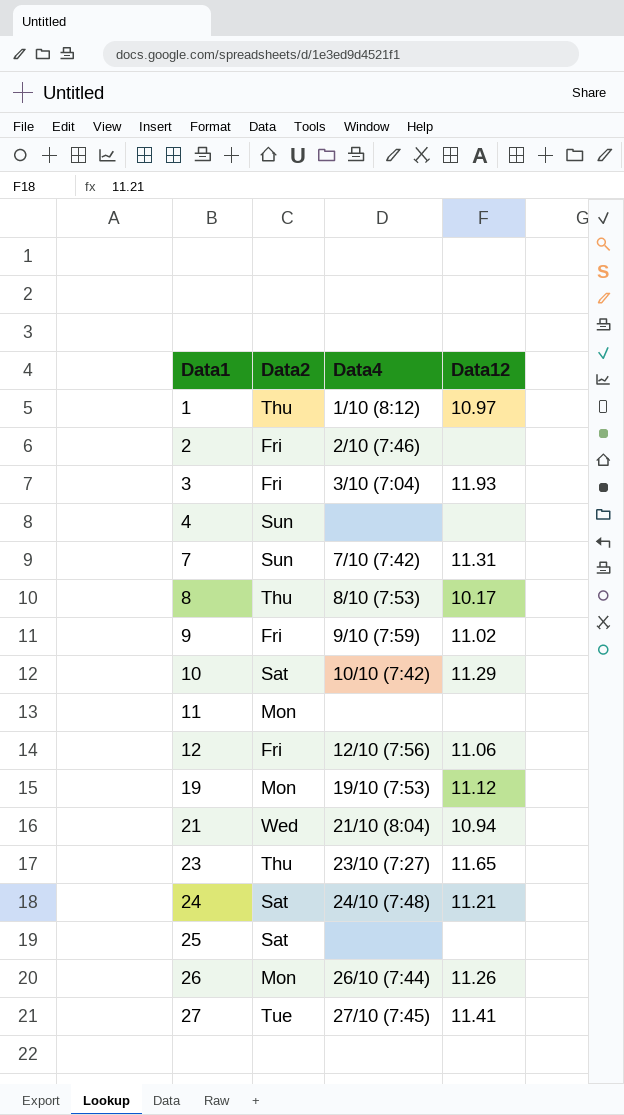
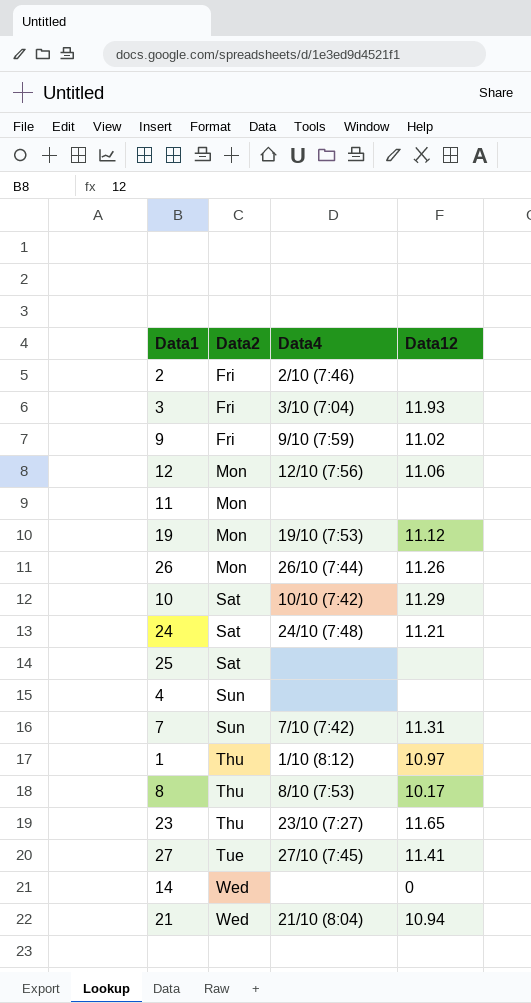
row order: Data1 ascending -> Data2 ascending
12 | Data2: Fri -> Mon
row 14: none -> Wed | none | 0

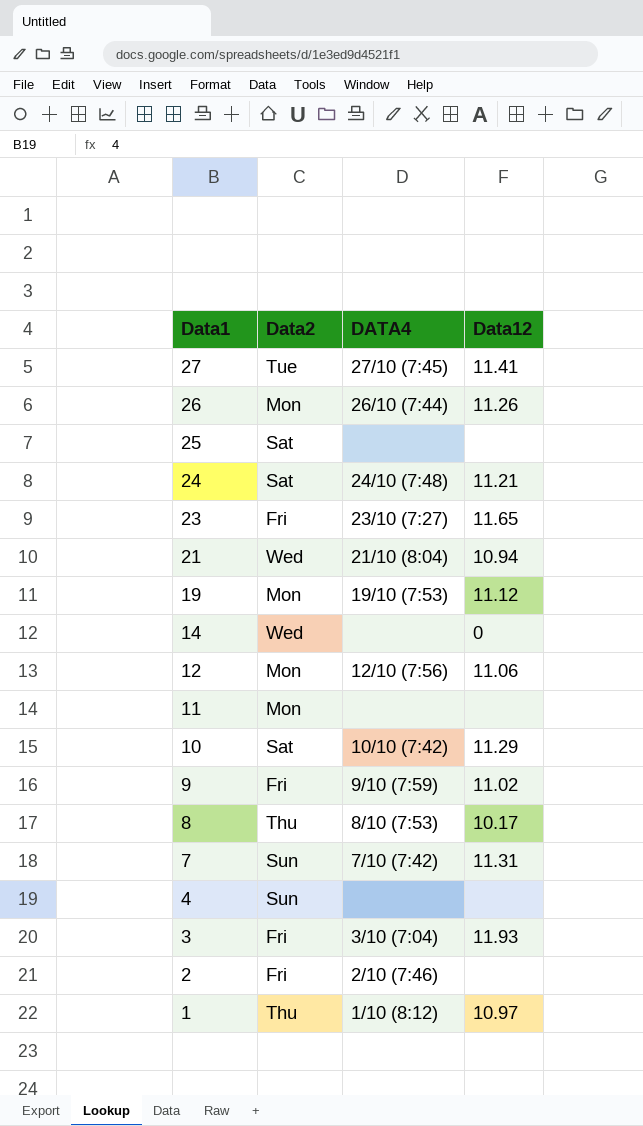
row order: Data2 ascending -> Data1 descending
column name: Data4 -> DATA4
23 | Data2: Thu -> Fri

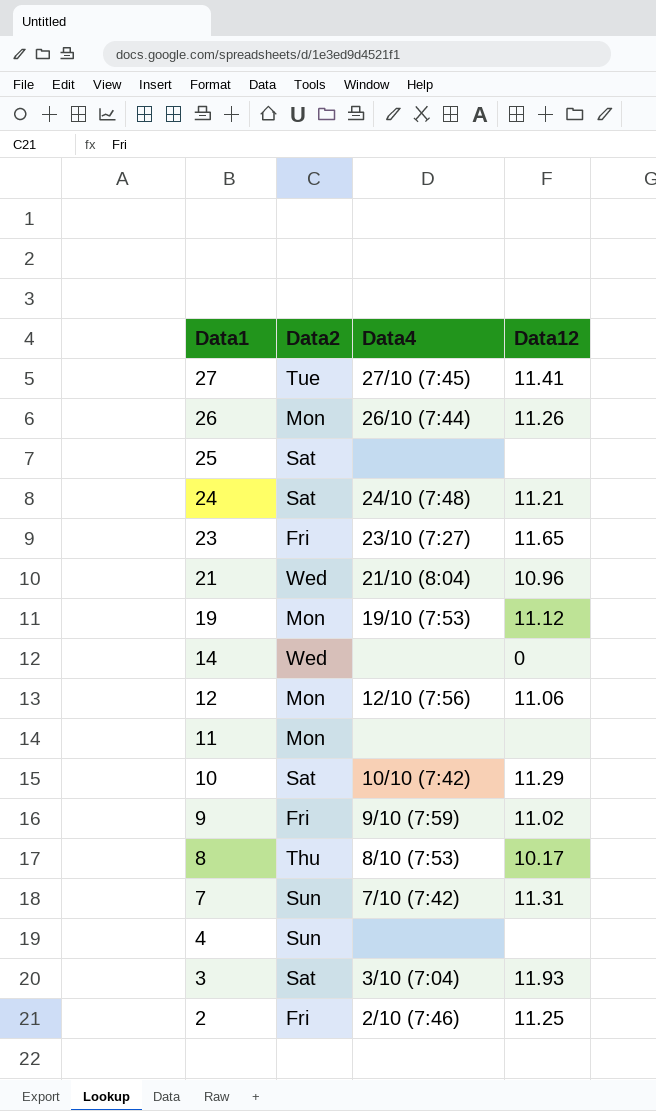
column name: DATA4 -> Data4
row 1: Thu | 1/10 (8:12) | 10.97 -> none
21 | Data12: 10.94 -> 10.96
3 | Data2: Fri -> Sat
2 | Data12: none -> 11.25

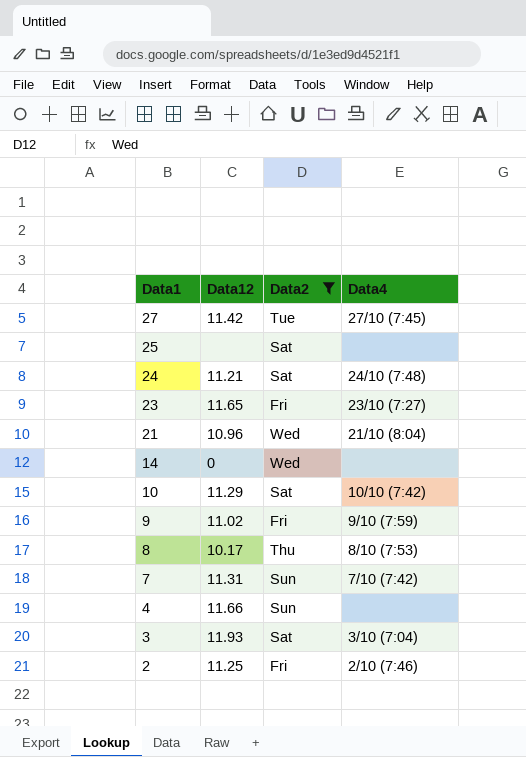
filter: none -> Data2 != Mon
column Data12 | position: 4 -> 2
27 | Data12: 11.41 -> 11.42
4 | Data12: none -> 11.66

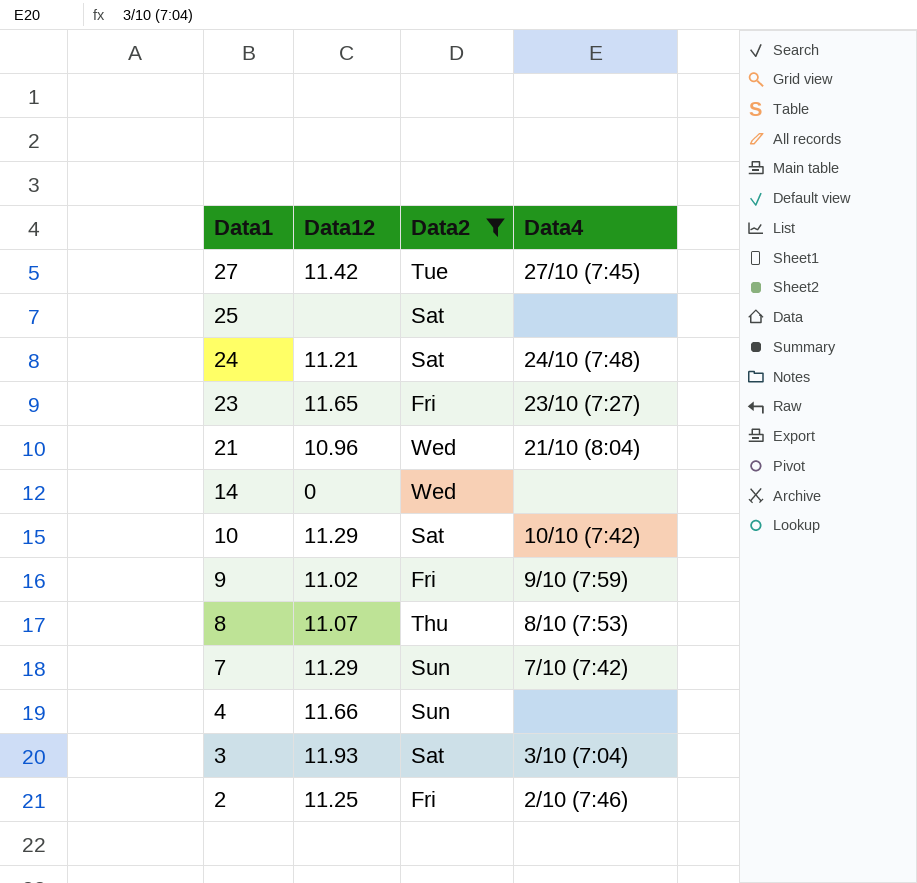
8 | Data12: 10.17 -> 11.07
7 | Data12: 11.31 -> 11.29

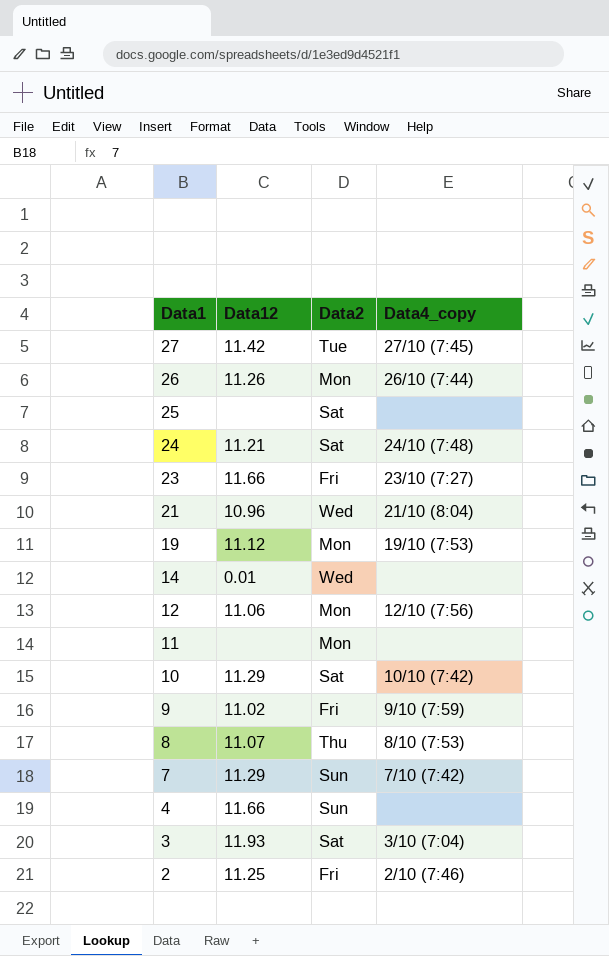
filter: Data2 != Mon -> none
column name: Data4 -> Data4_copy
23 | Data12: 11.65 -> 11.66
14 | Data12: 0 -> 0.01

